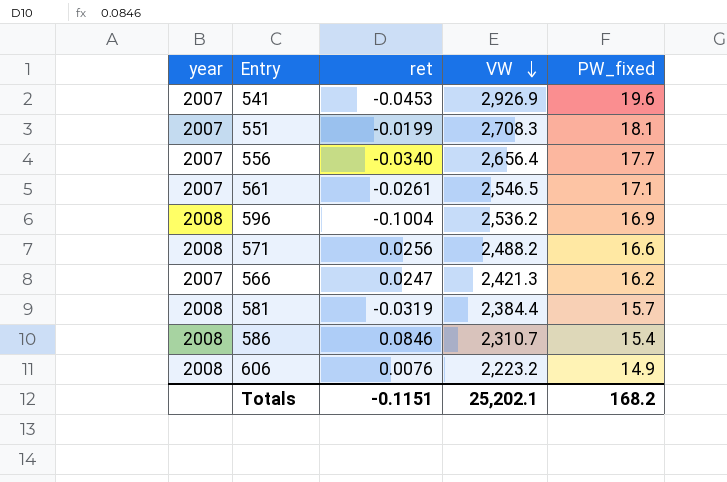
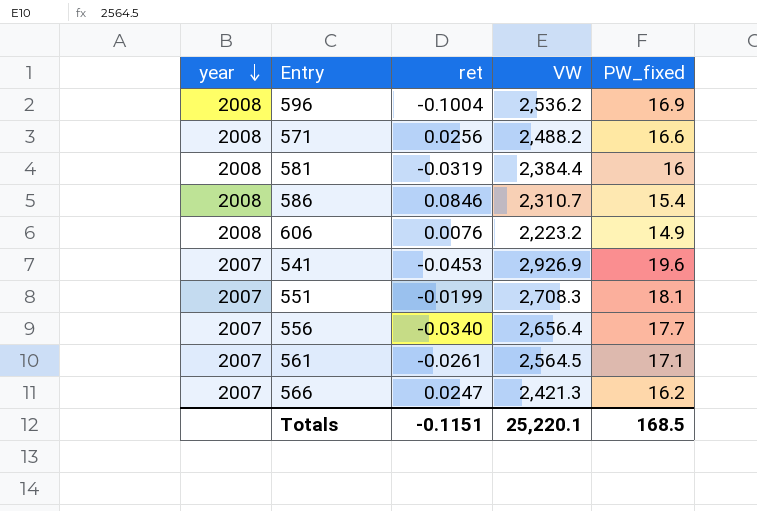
row order: VW descending -> year descending
581 | PW_fixed: 15.7 -> 16
561 | VW: 2,546.5 -> 2,564.5
Totals | VW: 25,202.1 -> 25,220.1
Totals | PW_fixed: 168.2 -> 168.5

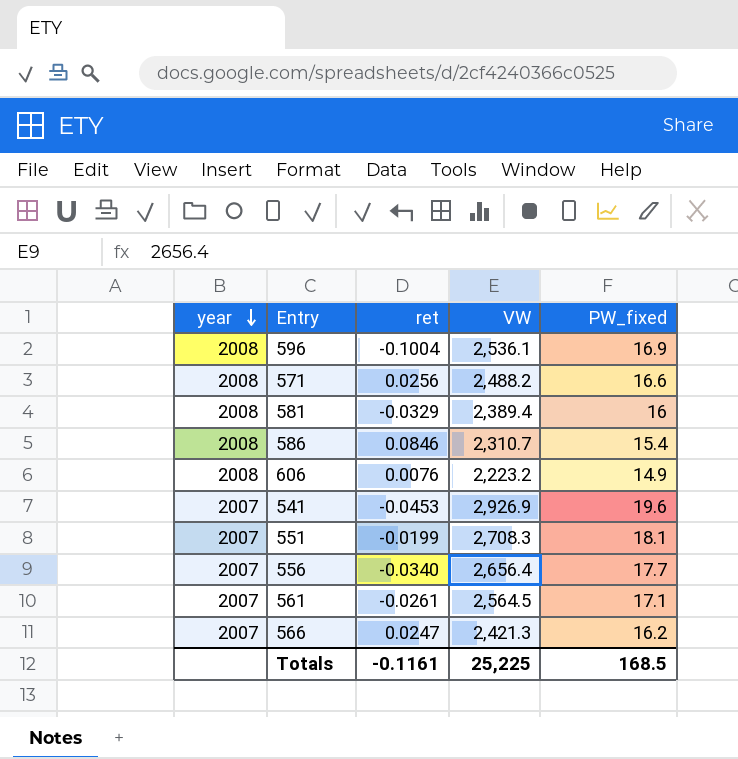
596 | VW: 2,536.2 -> 2,536.1
581 | ret: -0.0319 -> -0.0329
581 | VW: 2,384.4 -> 2,389.4
Totals | ret: -0.1151 -> -0.1161
Totals | VW: 25,220.1 -> 25,225

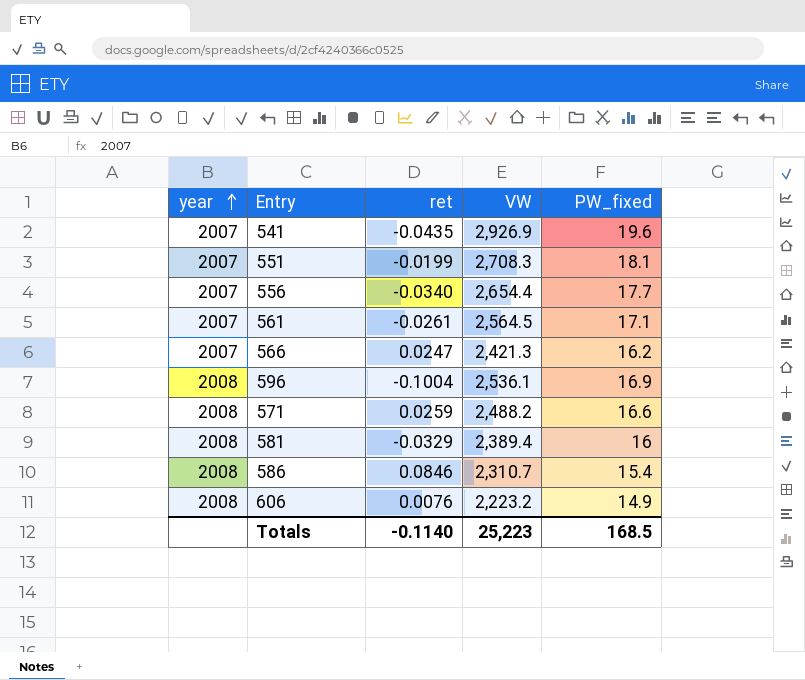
row order: year descending -> year ascending
541 | ret: -0.0453 -> -0.0435
556 | VW: 2,656.4 -> 2,654.4
571 | ret: 0.0256 -> 0.0259
Totals | ret: -0.1161 -> -0.1140
Totals | VW: 25,225 -> 25,223

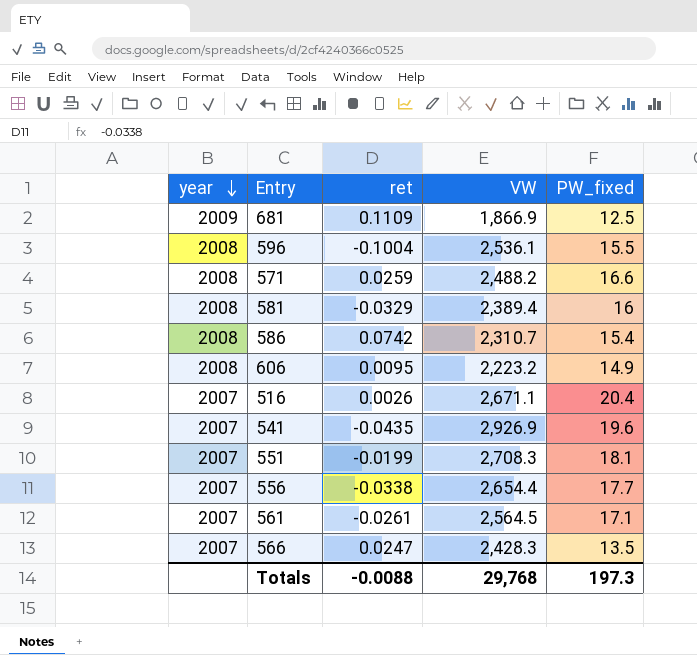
row order: year ascending -> year descending
row 681: none -> 2009 | 0.1109 | 1,866.9 | 12.5
596 | PW_fixed: 16.9 -> 15.5
586 | ret: 0.0846 -> 0.0742
606 | ret: 0.0076 -> 0.0095
row 516: none -> 2007 | 0.0026 | 2,671.1 | 20.4
556 | ret: -0.0340 -> -0.0338
566 | VW: 2,421.3 -> 2,428.3
566 | PW_fixed: 16.2 -> 13.5
Totals | ret: -0.1140 -> -0.0088
Totals | VW: 25,223 -> 29,768
Totals | PW_fixed: 168.5 -> 197.3

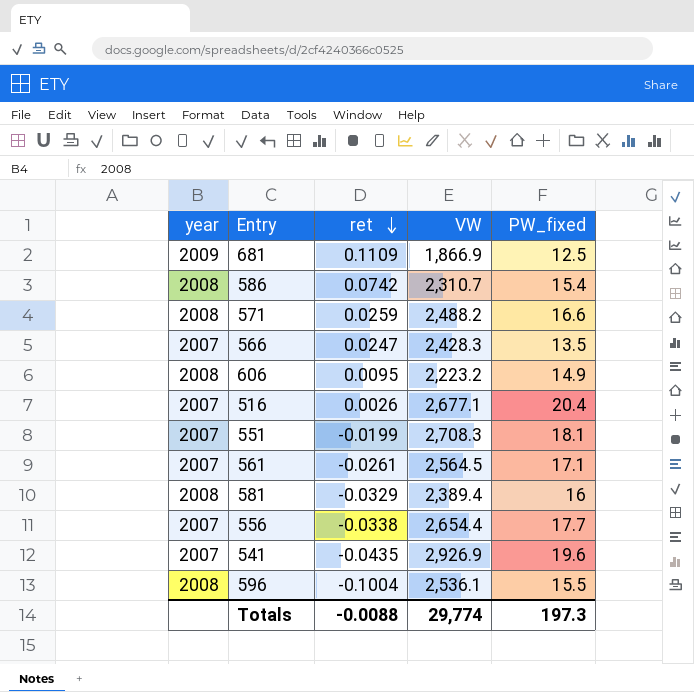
row order: year descending -> ret descending
516 | VW: 2,671.1 -> 2,677.1
Totals | VW: 29,768 -> 29,774

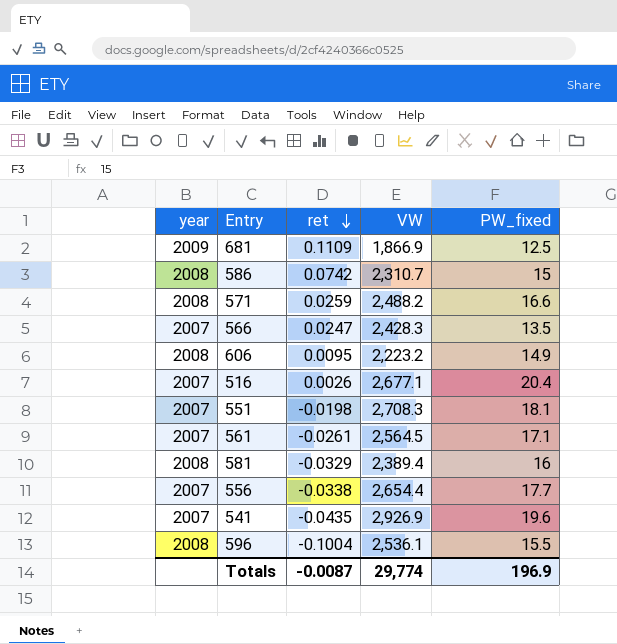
586 | PW_fixed: 15.4 -> 15
551 | ret: -0.0199 -> -0.0198
Totals | ret: -0.0088 -> -0.0087
Totals | PW_fixed: 197.3 -> 196.9

